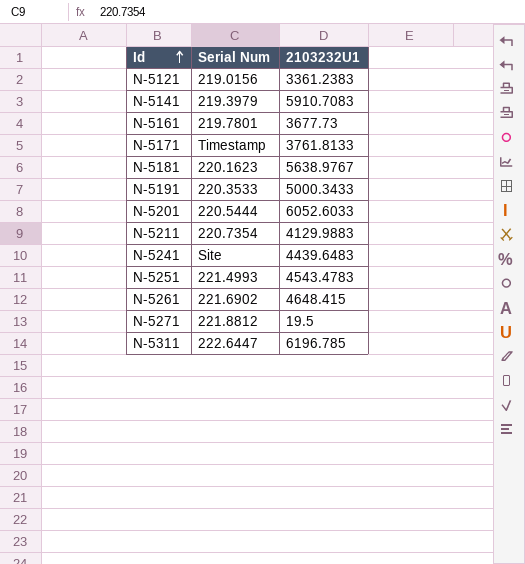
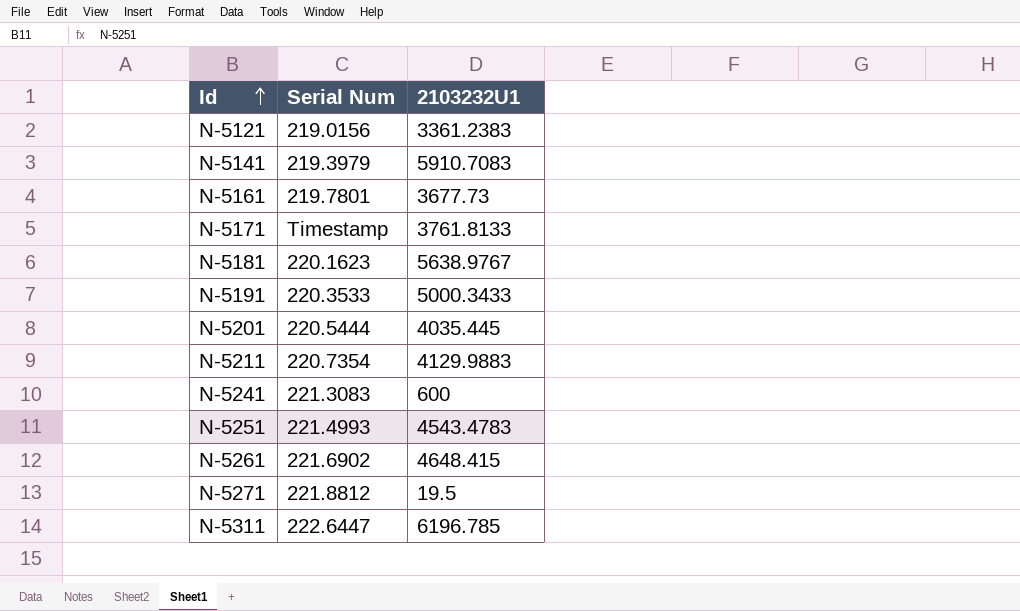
N-5201 | 2103232U1: 6052.6033 -> 4035.445
N-5241 | Serial Num: Site -> 221.3083
N-5241 | 2103232U1: 4439.6483 -> 600

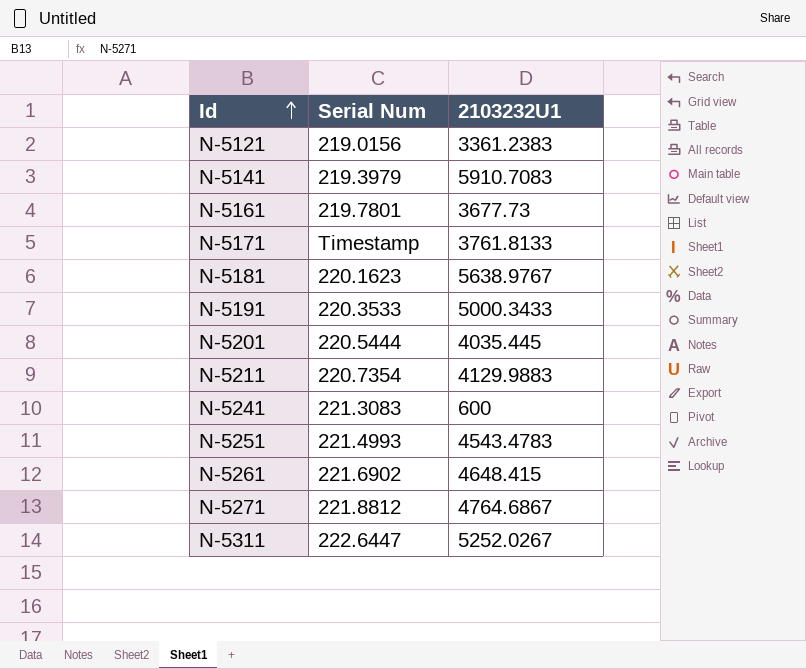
N-5271 | 2103232U1: 19.5 -> 4764.6867
N-5311 | 2103232U1: 6196.785 -> 5252.0267

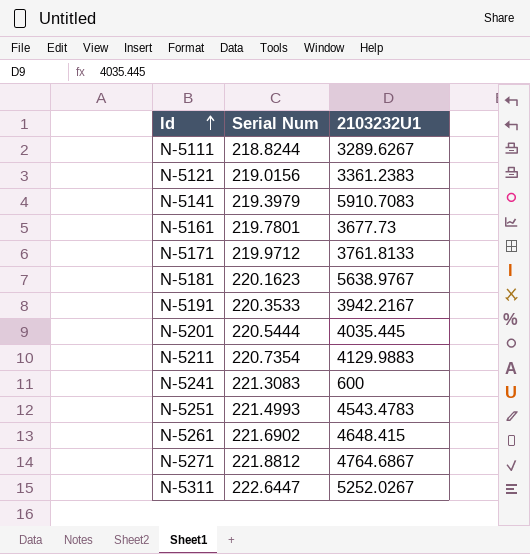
row N-5111: none -> 218.8244 | 3289.6267
N-5171 | Serial Num: Timestamp -> 219.9712
N-5191 | 2103232U1: 5000.3433 -> 3942.2167

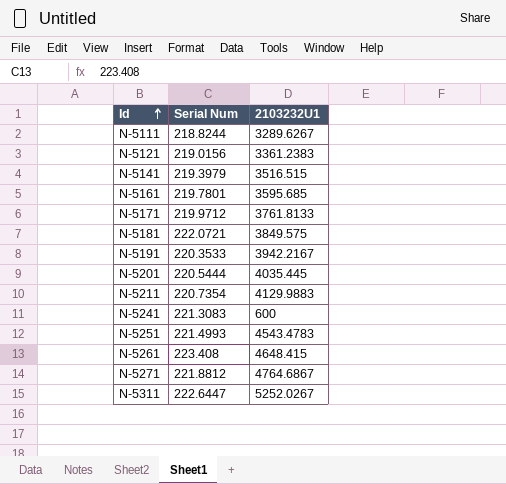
N-5141 | 2103232U1: 5910.7083 -> 3516.515
N-5161 | 2103232U1: 3677.73 -> 3595.685
N-5181 | Serial Num: 220.1623 -> 222.0721
N-5181 | 2103232U1: 5638.9767 -> 3849.575
N-5261 | Serial Num: 221.6902 -> 223.408

